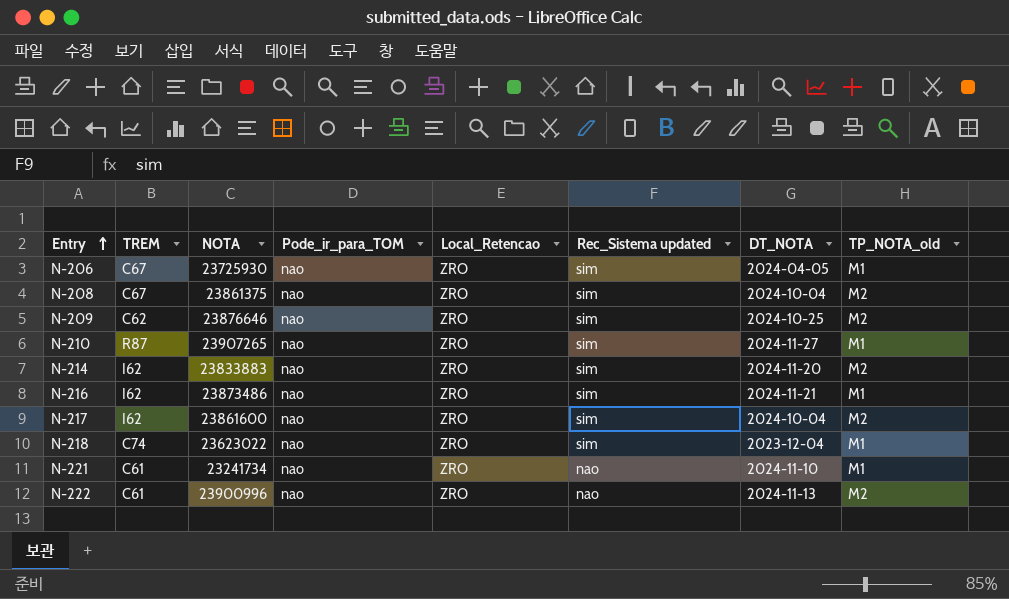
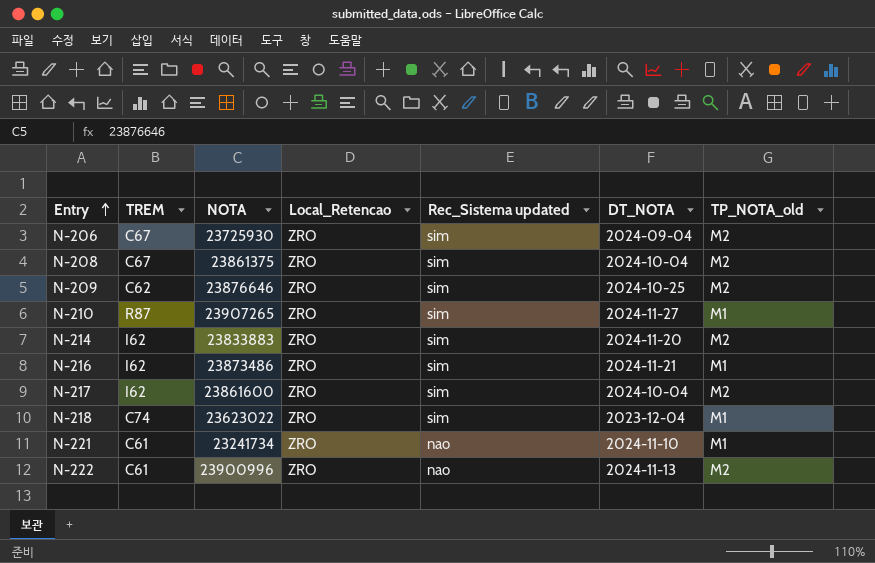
column Pode_ir_para_TOM | position: 4 -> none
N-206 | DT_NOTA: 2024-04-05 -> 2024-09-04
N-206 | TP_NOTA_old: M1 -> M2

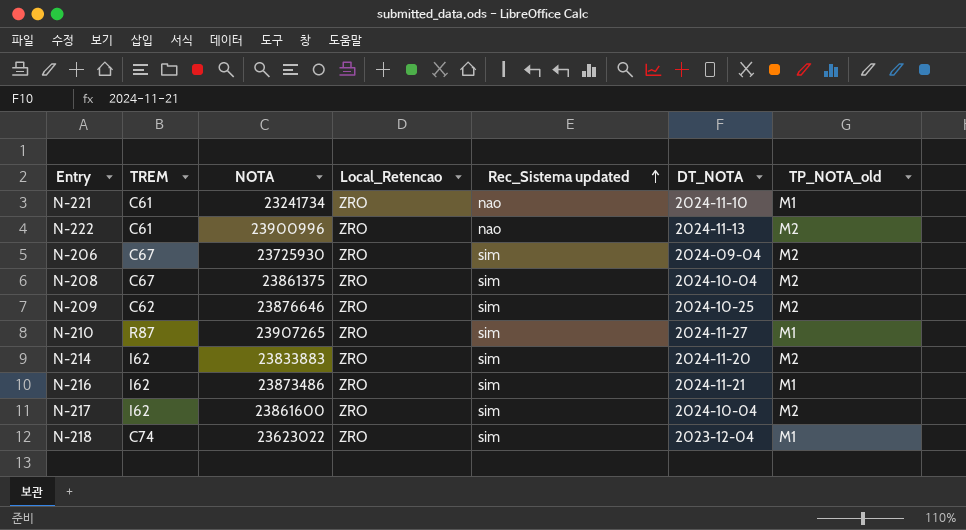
row order: Entry ascending -> Rec_Sistema updated ascending

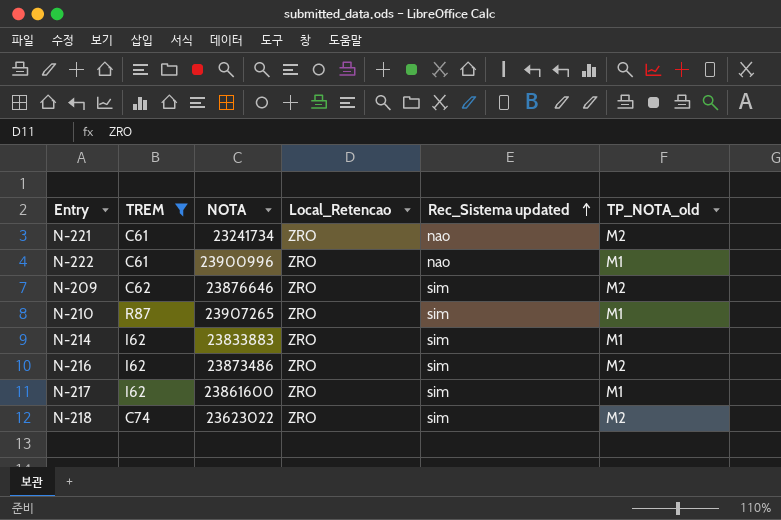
filter: none -> TREM != C67
column DT_NOTA | position: 6 -> none
N-221 | TP_NOTA_old: M1 -> M2
N-222 | TP_NOTA_old: M2 -> M1
N-214 | TP_NOTA_old: M2 -> M1
N-216 | TP_NOTA_old: M1 -> M2
N-217 | TP_NOTA_old: M2 -> M1
N-218 | TP_NOTA_old: M1 -> M2

